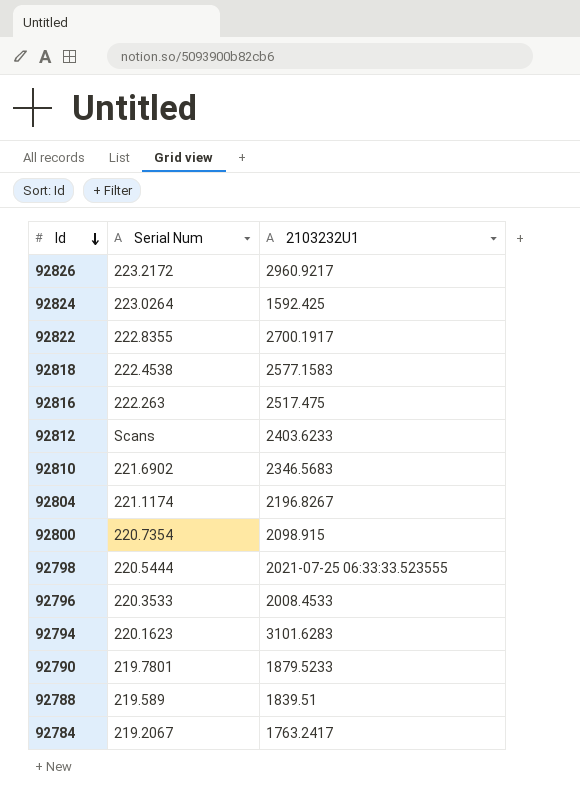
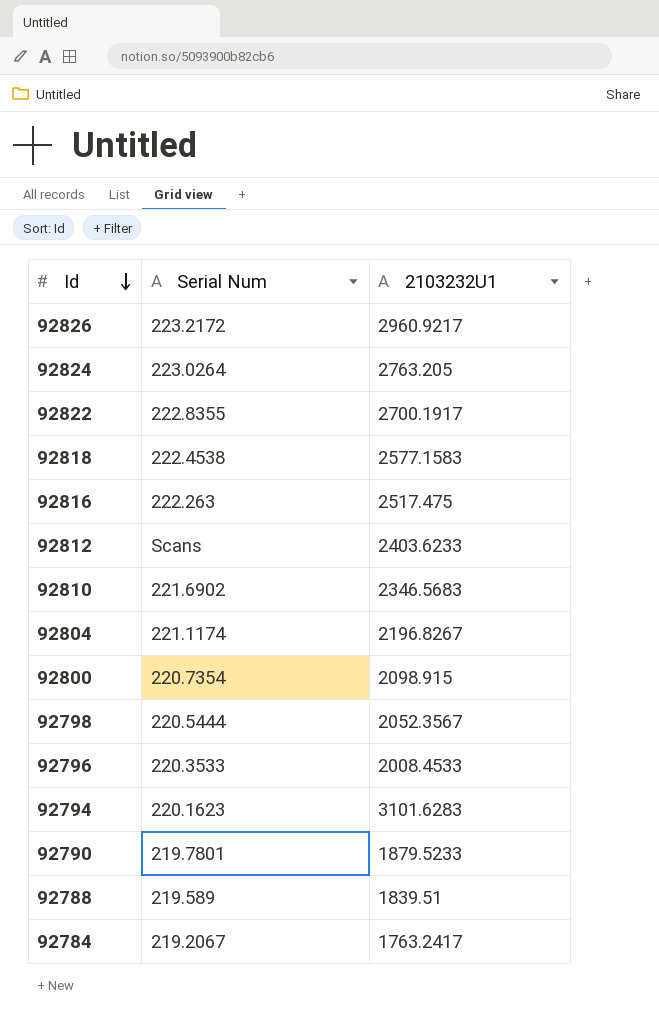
92824 | 2103232U1: 1592.425 -> 2763.205
92798 | 2103232U1: 2021-07-25 06:33:33.523555 -> 2052.3567

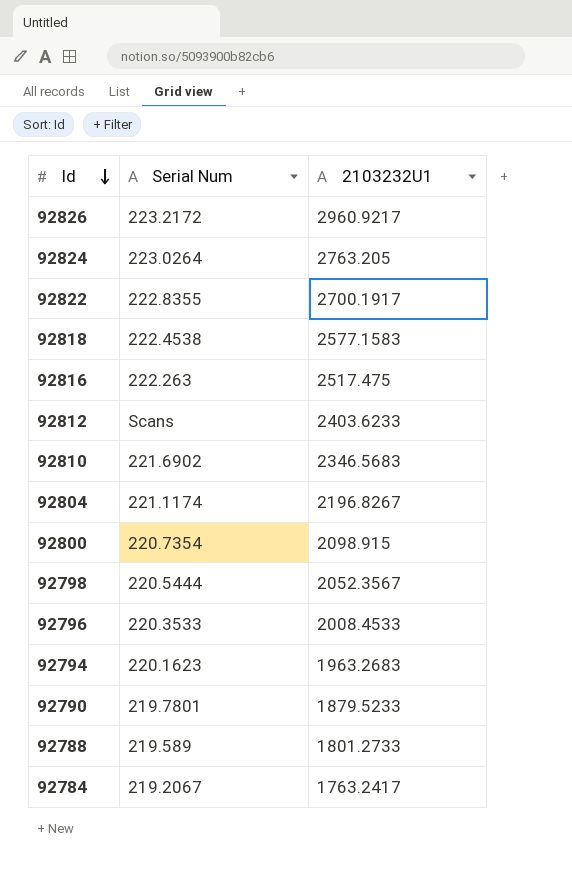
92794 | 2103232U1: 3101.6283 -> 1963.2683
92788 | 2103232U1: 1839.51 -> 1801.2733

